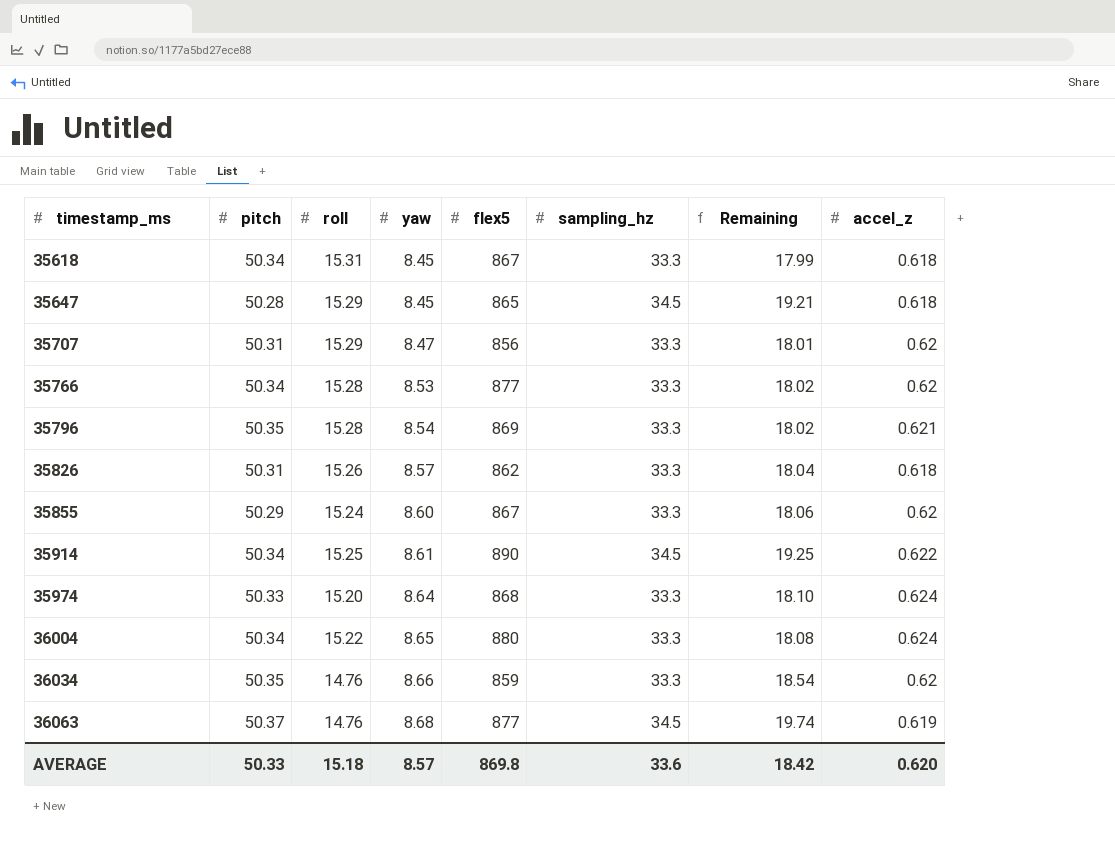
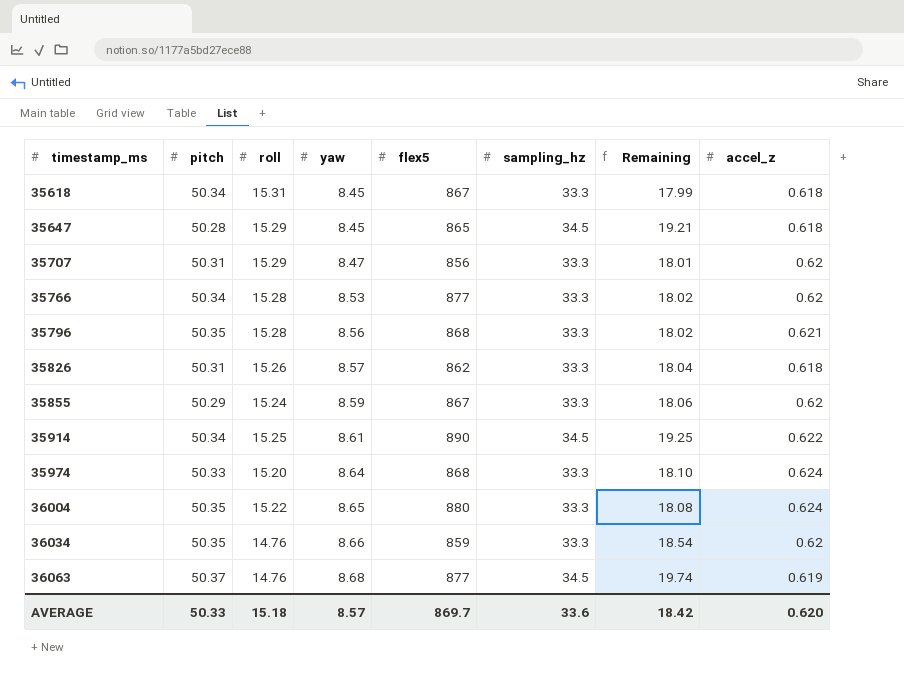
35796 | yaw: 8.54 -> 8.56
35796 | flex5: 869 -> 868
35855 | yaw: 8.60 -> 8.59
36004 | pitch: 50.34 -> 50.35
AVERAGE | flex5: 869.8 -> 869.7

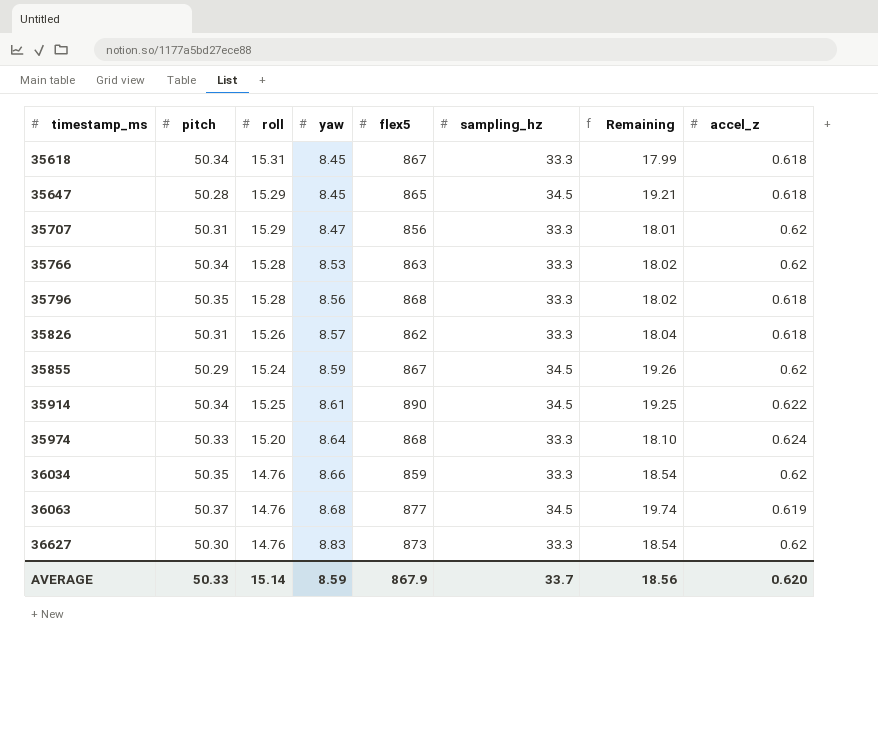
row 36004: 50.35 | 15.22 | 8.65 | 880 | 33.3 | 18.08 | 0.624 -> none
35766 | flex5: 877 -> 863
35796 | accel_z: 0.621 -> 0.618
35855 | sampling_hz: 33.3 -> 34.5
35855 | Remaining: 18.06 -> 19.26
row 36627: none -> 50.30 | 14.76 | 8.83 | 873 | 33.3 | 18.54 | 0.62
AVERAGE | roll: 15.18 -> 15.14
AVERAGE | yaw: 8.57 -> 8.59
AVERAGE | flex5: 869.7 -> 867.9
AVERAGE | sampling_hz: 33.6 -> 33.7
AVERAGE | Remaining: 18.42 -> 18.56

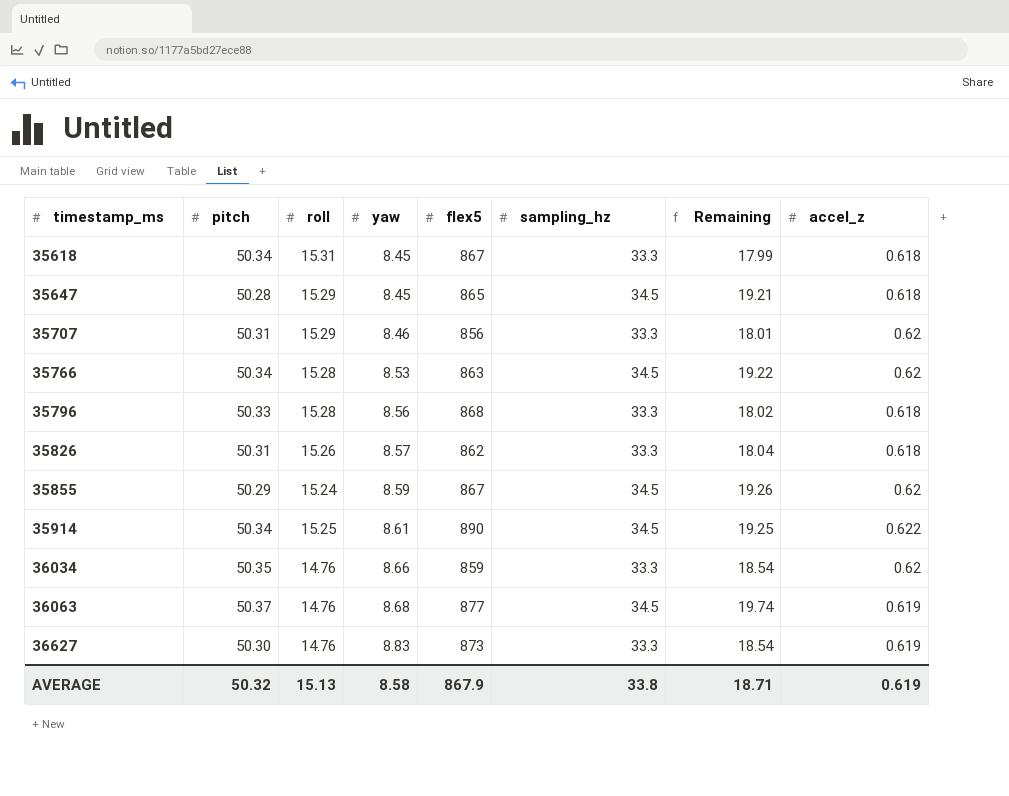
row 35974: 50.33 | 15.20 | 8.64 | 868 | 33.3 | 18.10 | 0.624 -> none
35707 | yaw: 8.47 -> 8.46
35766 | sampling_hz: 33.3 -> 34.5
35766 | Remaining: 18.02 -> 19.22
35796 | pitch: 50.35 -> 50.33
36627 | accel_z: 0.62 -> 0.619
AVERAGE | pitch: 50.33 -> 50.32
AVERAGE | roll: 15.14 -> 15.13
AVERAGE | yaw: 8.59 -> 8.58
AVERAGE | sampling_hz: 33.7 -> 33.8
AVERAGE | Remaining: 18.56 -> 18.71
AVERAGE | accel_z: 0.620 -> 0.619

